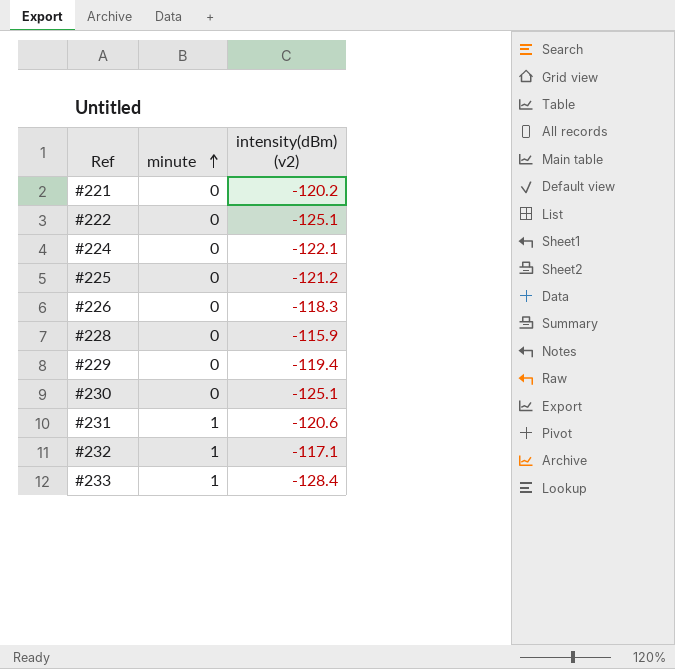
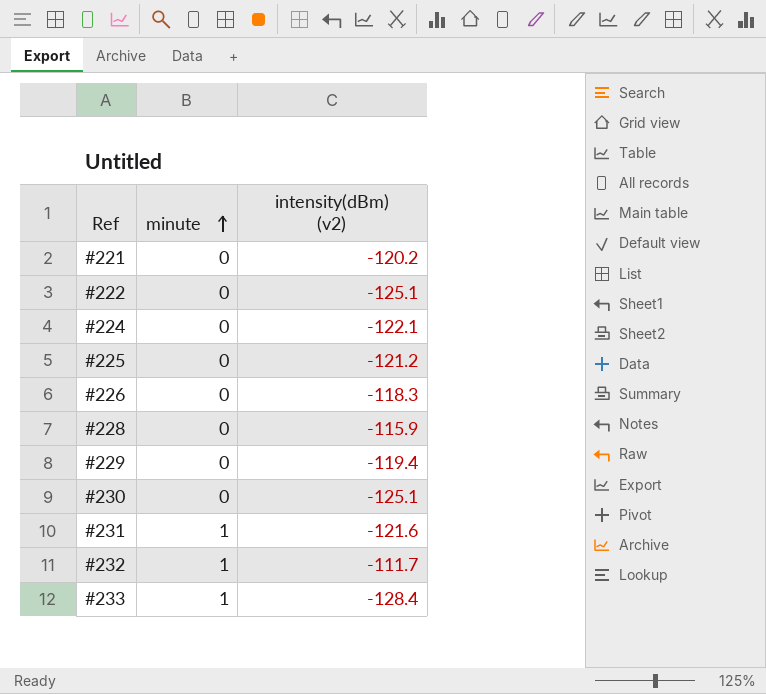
#231 | intensity(dBm) (v2): -120.6 -> -121.6
#232 | intensity(dBm) (v2): -117.1 -> -111.7

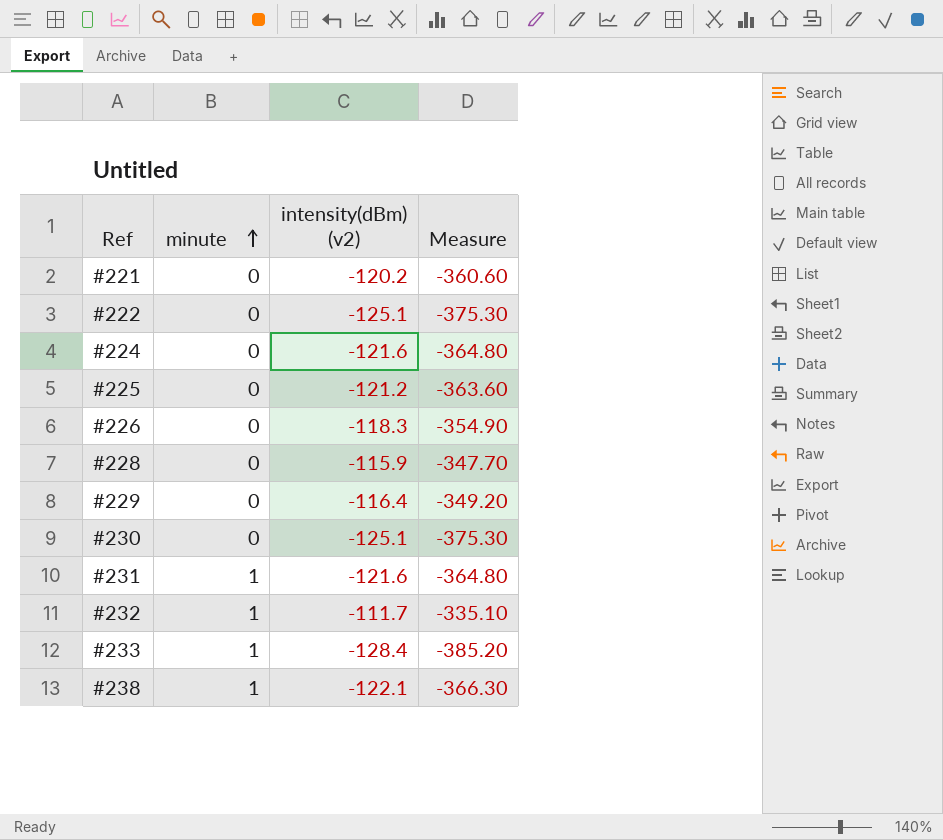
column Measure | formula: none -> [intensity(dBm) (v2)] * 3
#224 | intensity(dBm) (v2): -122.1 -> -121.6
#229 | intensity(dBm) (v2): -119.4 -> -116.4
row #238: none -> 1 | -122.1 | -366.30

